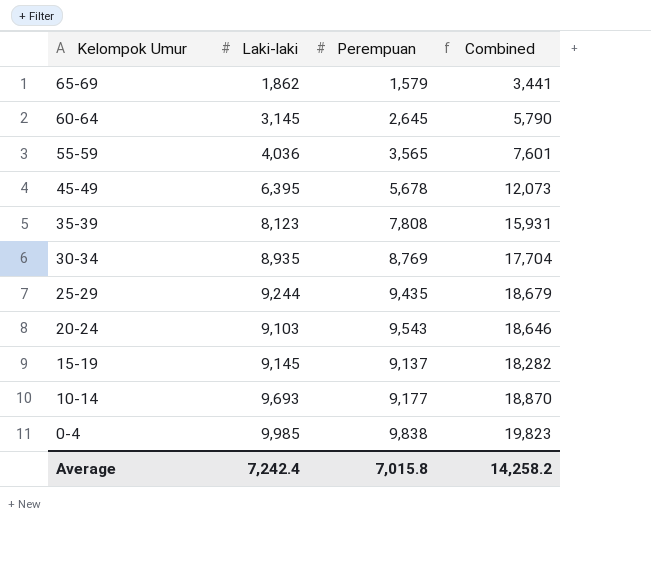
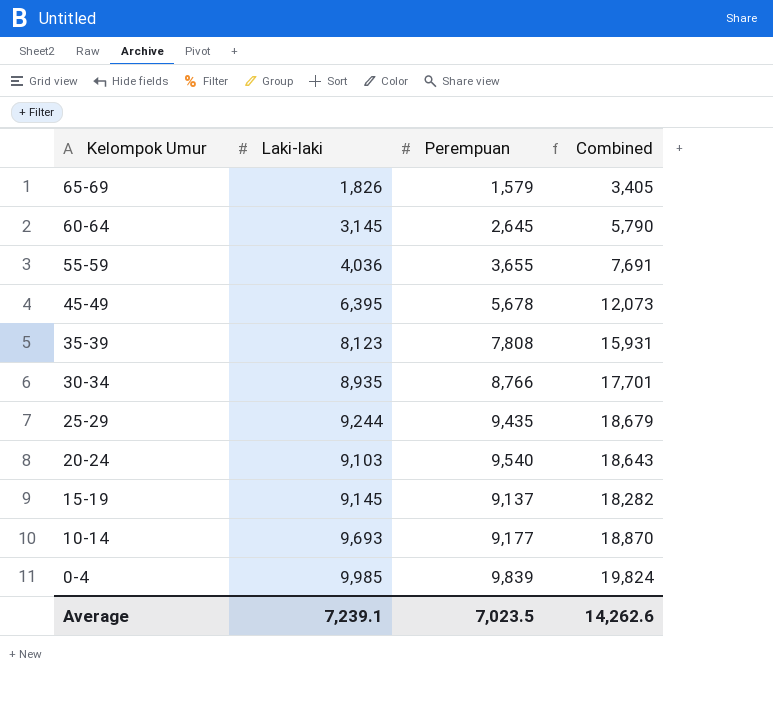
65-69 | Laki-laki: 1,862 -> 1,826
65-69 | Combined: 3,441 -> 3,405
55-59 | Perempuan: 3,565 -> 3,655
55-59 | Combined: 7,601 -> 7,691
30-34 | Perempuan: 8,769 -> 8,766
30-34 | Combined: 17,704 -> 17,701
20-24 | Perempuan: 9,543 -> 9,540
20-24 | Combined: 18,646 -> 18,643
0-4 | Perempuan: 9,838 -> 9,839
0-4 | Combined: 19,823 -> 19,824
Average | Laki-laki: 7,242.4 -> 7,239.1
Average | Perempuan: 7,015.8 -> 7,023.5
Average | Combined: 14,258.2 -> 14,262.6

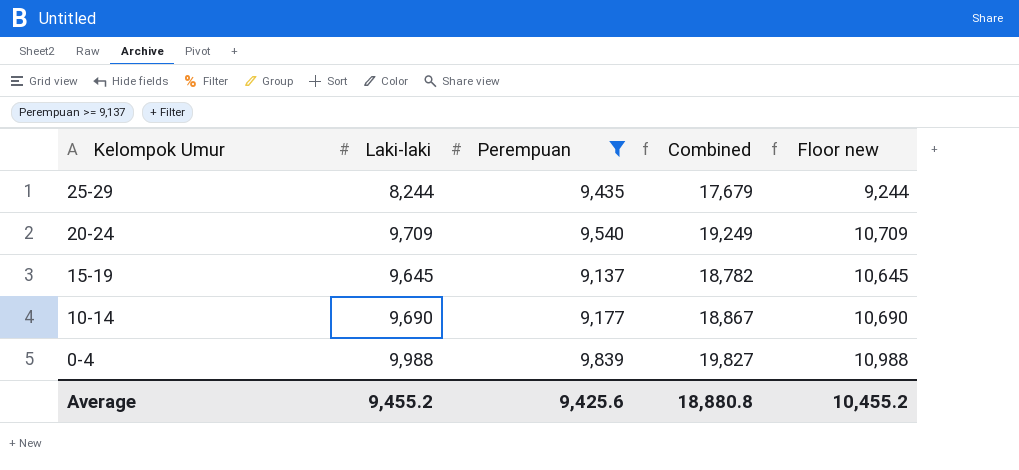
filter: none -> Perempuan >= 9,137
column Floor new | formula: none -> [Laki-laki] + 1000
25-29 | Laki-laki: 9,244 -> 8,244
25-29 | Combined: 18,679 -> 17,679
20-24 | Laki-laki: 9,103 -> 9,709
20-24 | Combined: 18,643 -> 19,249
15-19 | Laki-laki: 9,145 -> 9,645
15-19 | Combined: 18,282 -> 18,782
10-14 | Laki-laki: 9,693 -> 9,690
10-14 | Combined: 18,870 -> 18,867
0-4 | Laki-laki: 9,985 -> 9,988
0-4 | Combined: 19,824 -> 19,827
Average | Laki-laki: 7,239.1 -> 9,455.2
Average | Perempuan: 7,023.5 -> 9,425.6
Average | Combined: 14,262.6 -> 18,880.8

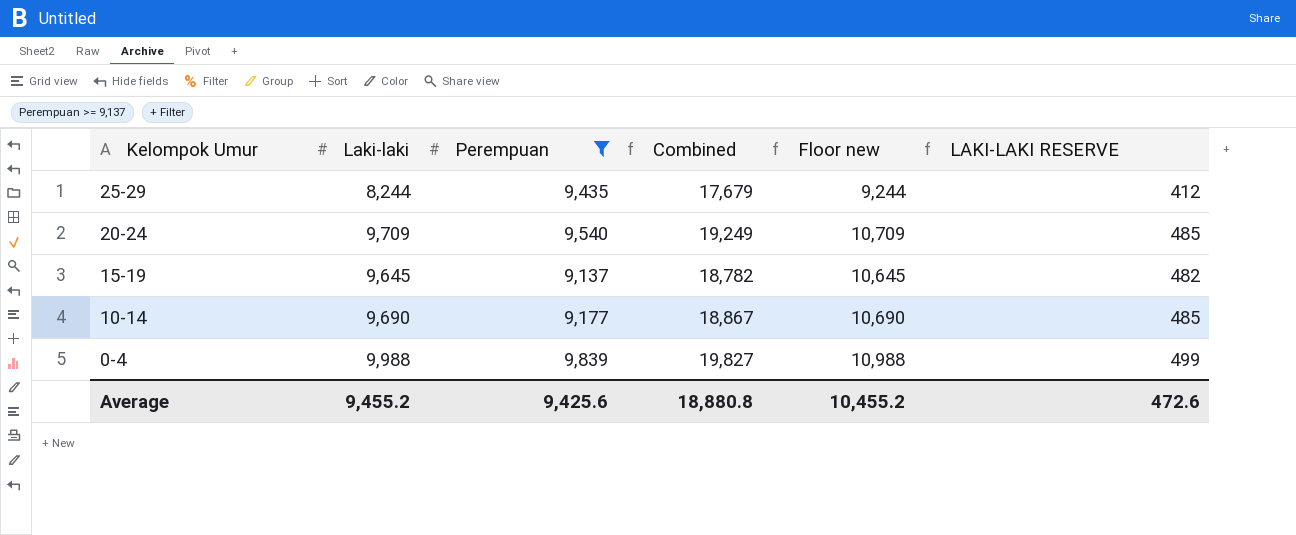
column LAKI-LAKI RESERVE | formula: none -> [Laki-laki] * 0.05

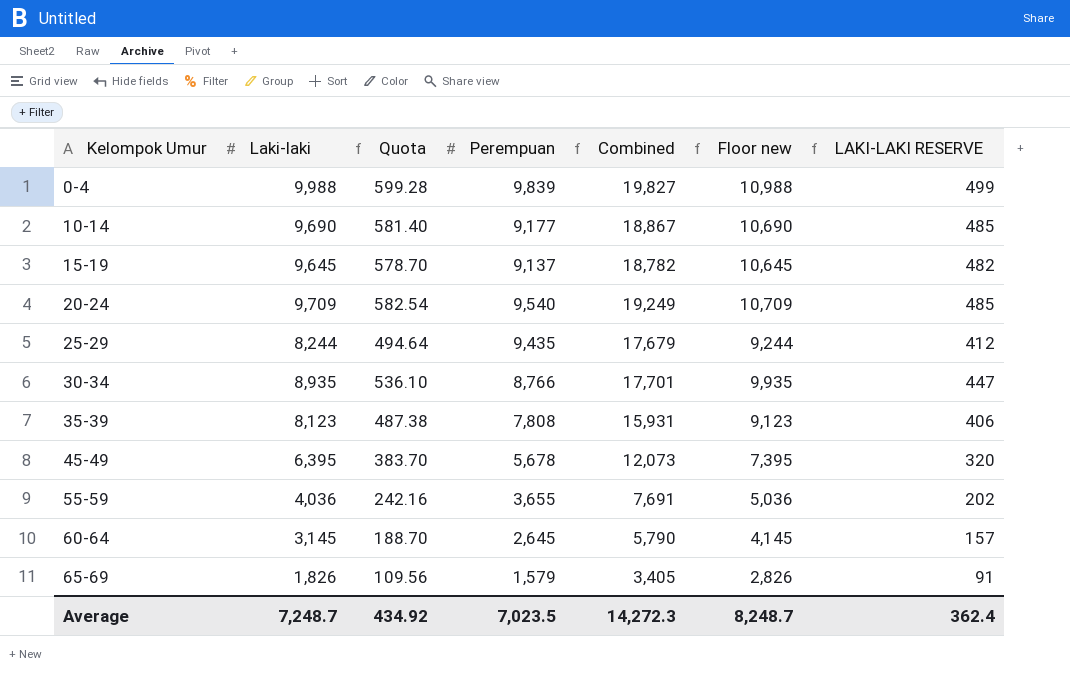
filter: Perempuan >= 9,137 -> none
row order: Kelompok Umur descending -> Kelompok Umur ascending
column Quota | formula: none -> [Laki-laki] * 0.06
Average | Laki-laki: 9,455.2 -> 7,248.7
Average | Perempuan: 9,425.6 -> 7,023.5
Average | Combined: 18,880.8 -> 14,272.3
Average | Floor new: 10,455.2 -> 8,248.7
Average | LAKI-LAKI RESERVE: 472.6 -> 362.4

